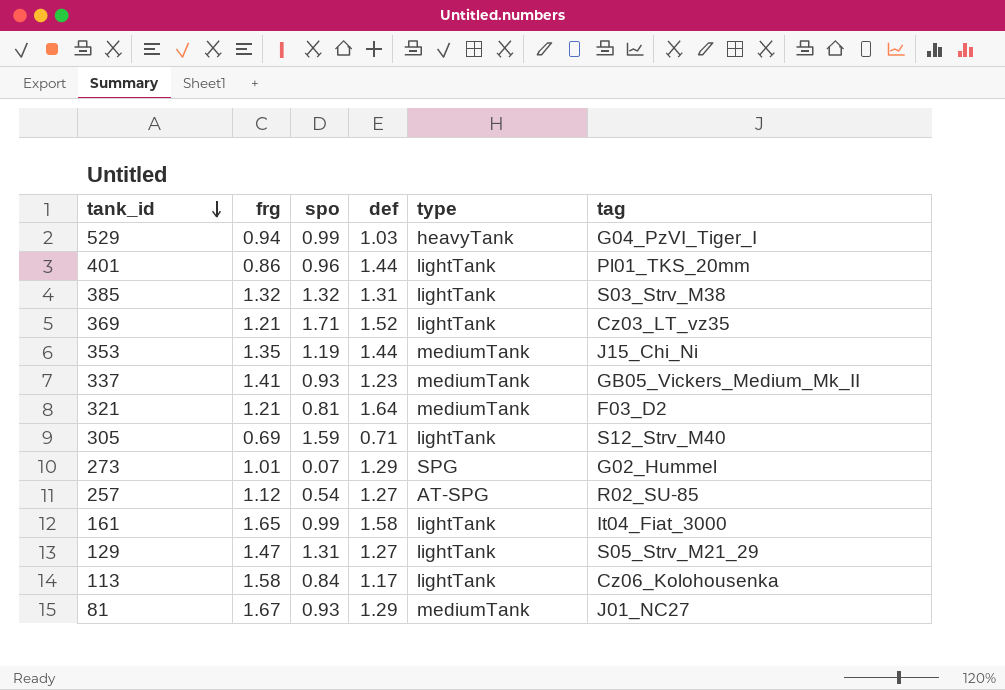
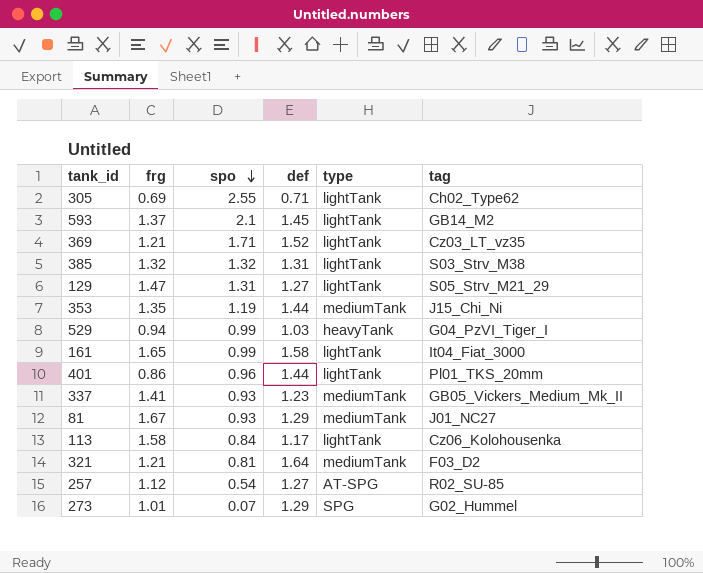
row order: tank_id descending -> spo descending
305 | spo: 1.59 -> 2.55
305 | tag: S12_Strv_M40 -> Ch02_Type62
row 593: none -> 1.37 | 2.1 | 1.45 | lightTank | GB14_M2

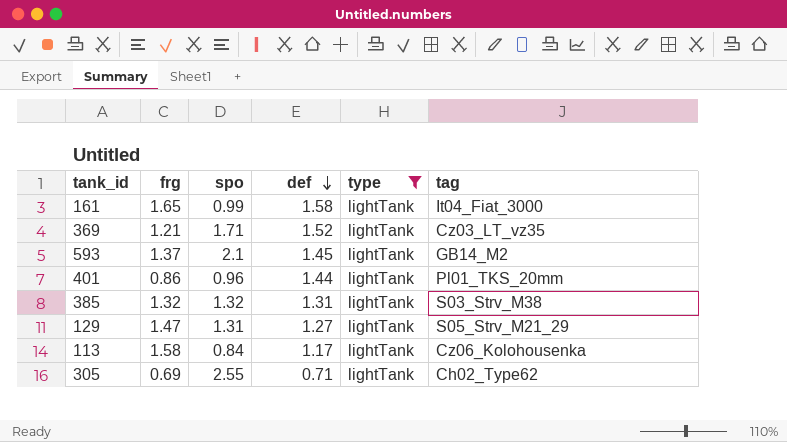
filter: none -> type = lightTank
row order: spo descending -> def descending

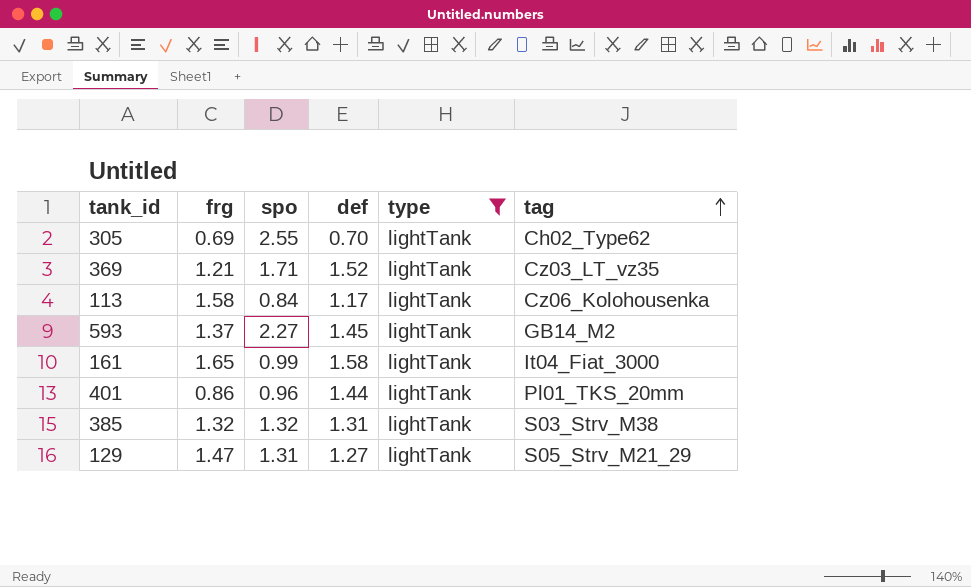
row order: def descending -> tag ascending
305 | def: 0.71 -> 0.70
593 | spo: 2.1 -> 2.27

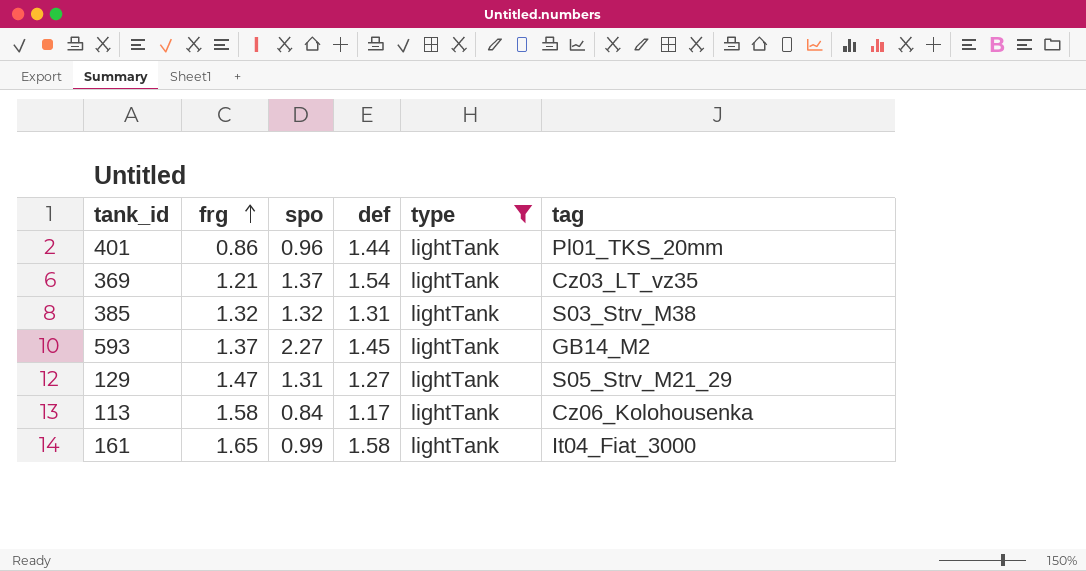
row order: tag ascending -> frg ascending
row 305: 0.69 | 2.55 | 0.70 | lightTank | Ch02_Type62 -> none
369 | spo: 1.71 -> 1.37
369 | def: 1.52 -> 1.54

